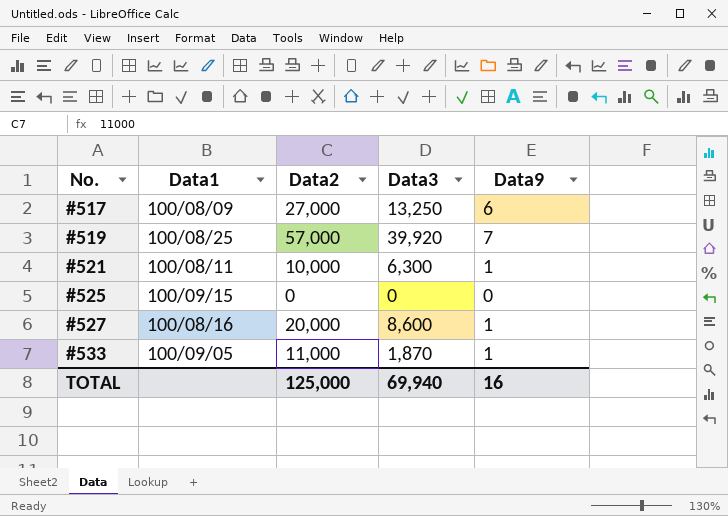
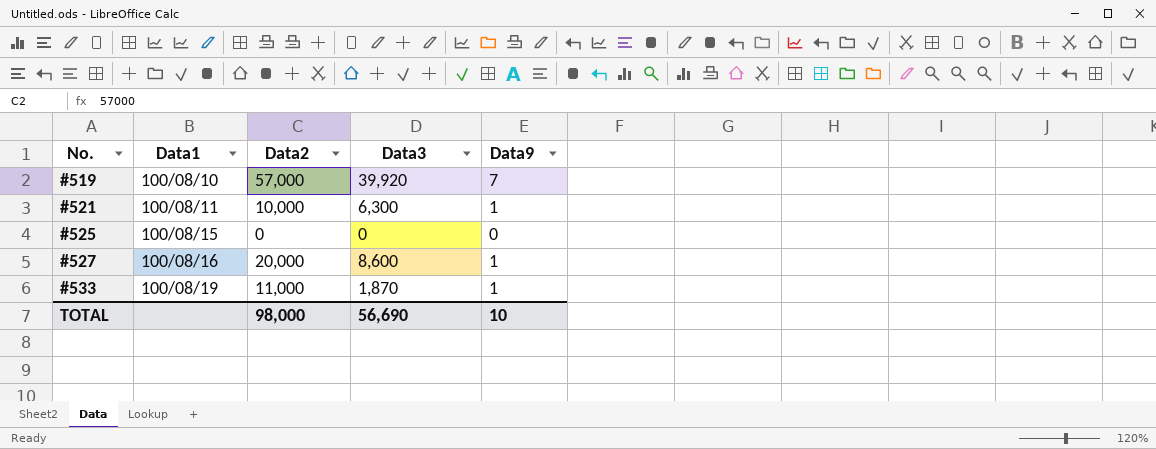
row #517: 100/08/09 | 27,000 | 13,250 | 6 -> none
#519 | Data1: 100/08/25 -> 100/08/10
#525 | Data1: 100/09/15 -> 100/08/15
#533 | Data1: 100/09/05 -> 100/08/19
TOTAL | Data2: 125,000 -> 98,000
TOTAL | Data3: 69,940 -> 56,690
TOTAL | Data9: 16 -> 10

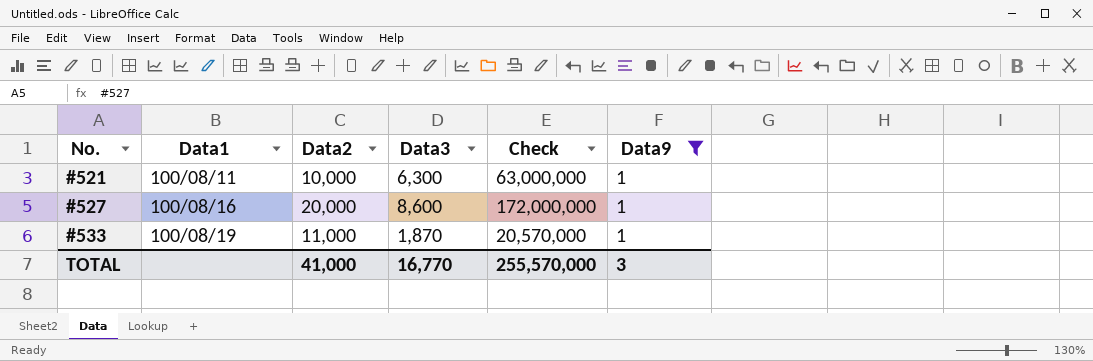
filter: none -> Data9 = 1
column Check | formula: none -> [Data2] * [Data3]
TOTAL | Data2: 98,000 -> 41,000
TOTAL | Data3: 56,690 -> 16,770
TOTAL | Data9: 10 -> 3

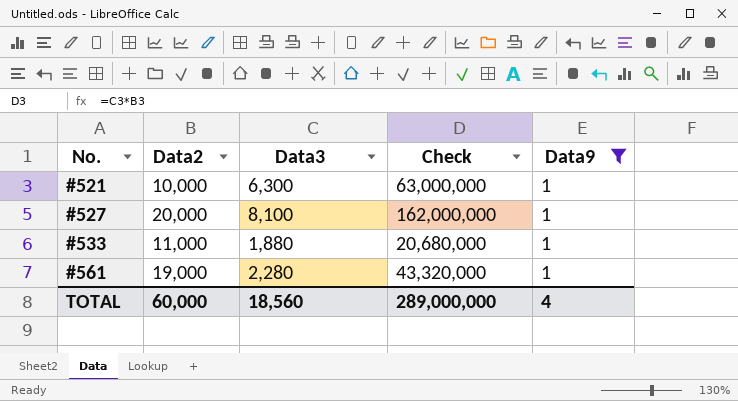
column Data1 | position: 2 -> none
#527 | Data3: 8,600 -> 8,100
#527 | Check: 172,000,000 -> 162,000,000
#533 | Data3: 1,870 -> 1,880
#533 | Check: 20,570,000 -> 20,680,000
row #561: none -> 19,000 | 2,280 | 43,320,000 | 1
TOTAL | Data2: 41,000 -> 60,000
TOTAL | Data3: 16,770 -> 18,560
TOTAL | Check: 255,570,000 -> 289,000,000
TOTAL | Data9: 3 -> 4

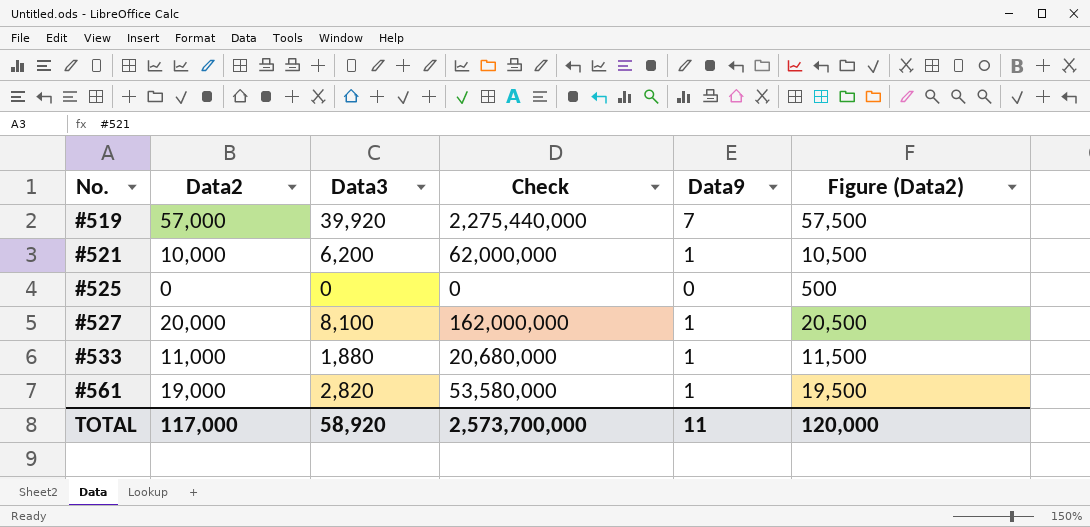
filter: Data9 = 1 -> none
column Figure (Data2) | formula: none -> [Data2] + 500
#521 | Data3: 6,300 -> 6,200
#521 | Check: 63,000,000 -> 62,000,000
#561 | Data3: 2,280 -> 2,820
#561 | Check: 43,320,000 -> 53,580,000
TOTAL | Data2: 60,000 -> 117,000
TOTAL | Data3: 18,560 -> 58,920
TOTAL | Check: 289,000,000 -> 2,573,700,000
TOTAL | Data9: 4 -> 11

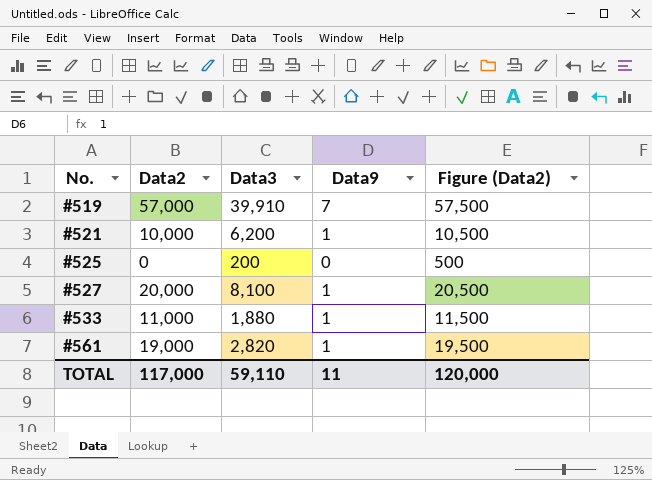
column Check | formula: [Data2] * [Data3] -> none
#519 | Data3: 39,920 -> 39,910
#525 | Data3: 0 -> 200
TOTAL | Data3: 58,920 -> 59,110

